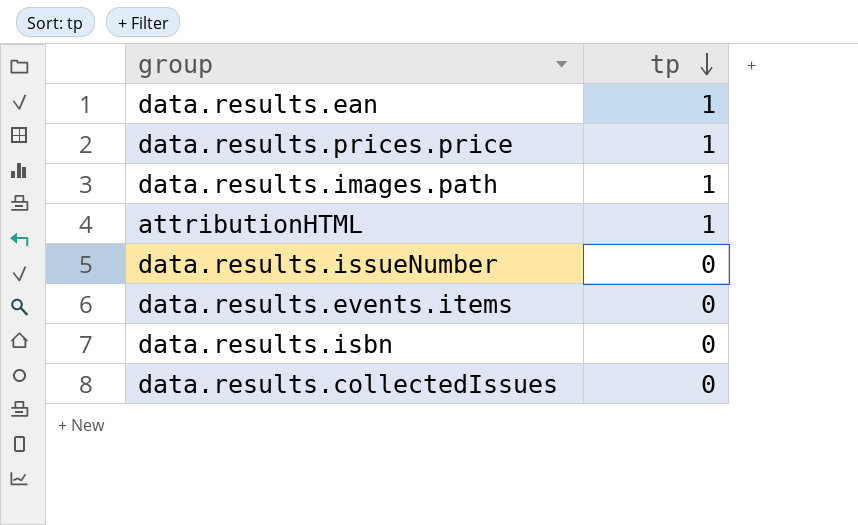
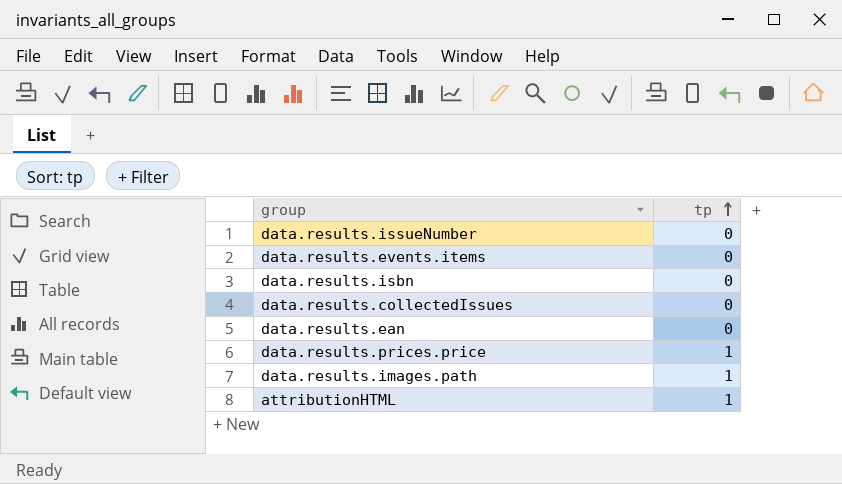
row order: tp descending -> tp ascending
data.results.ean | tp: 1 -> 0

